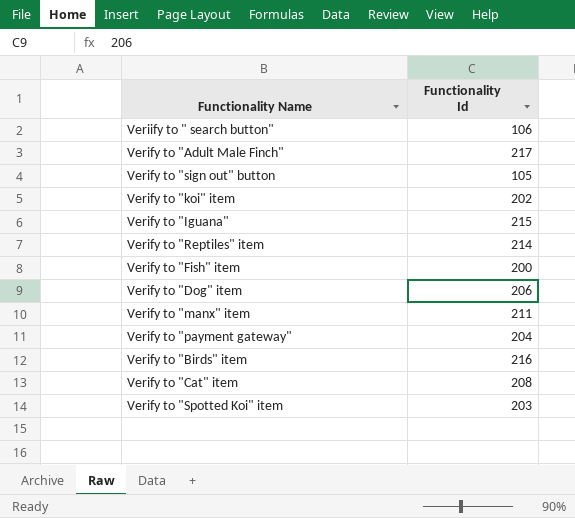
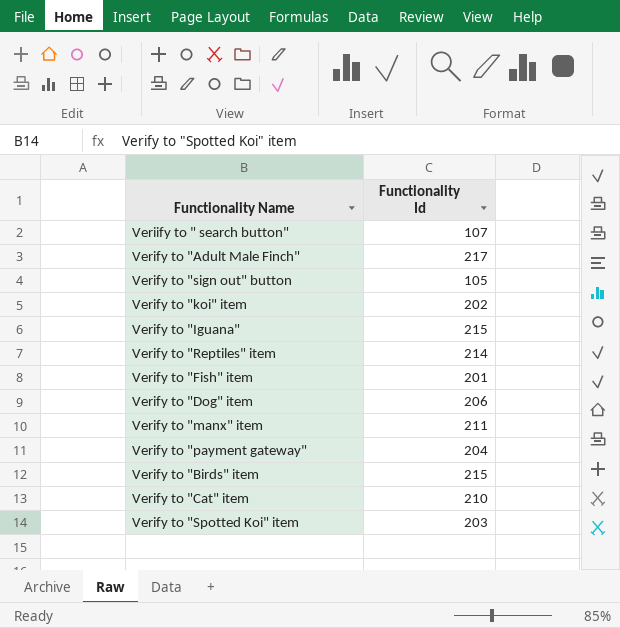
Veriify to " search button" | Functionality Id: 106 -> 107
Verify to "Fish" item | Functionality Id: 200 -> 201
Verify to "Birds" item | Functionality Id: 216 -> 215
Verify to "Cat" item | Functionality Id: 208 -> 210

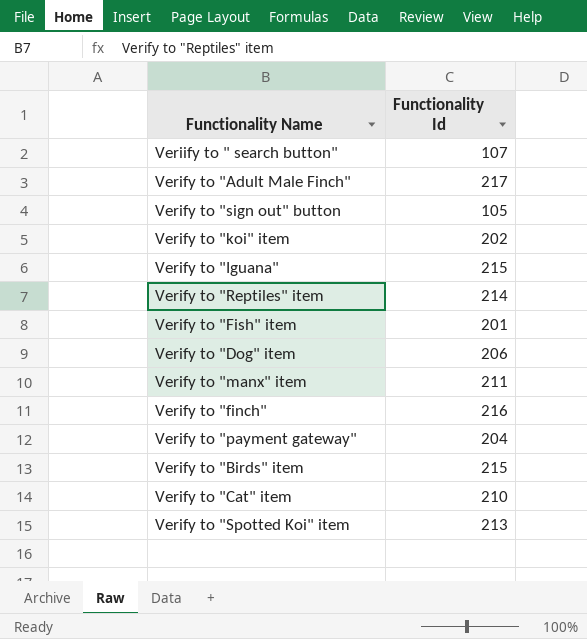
row Verify to "finch": none -> 216
Verify to "Spotted Koi" item | Functionality Id: 203 -> 213

